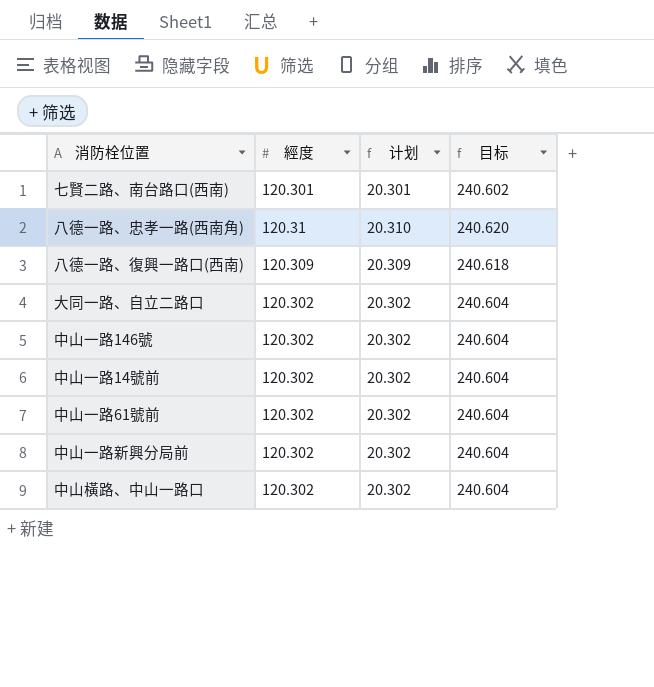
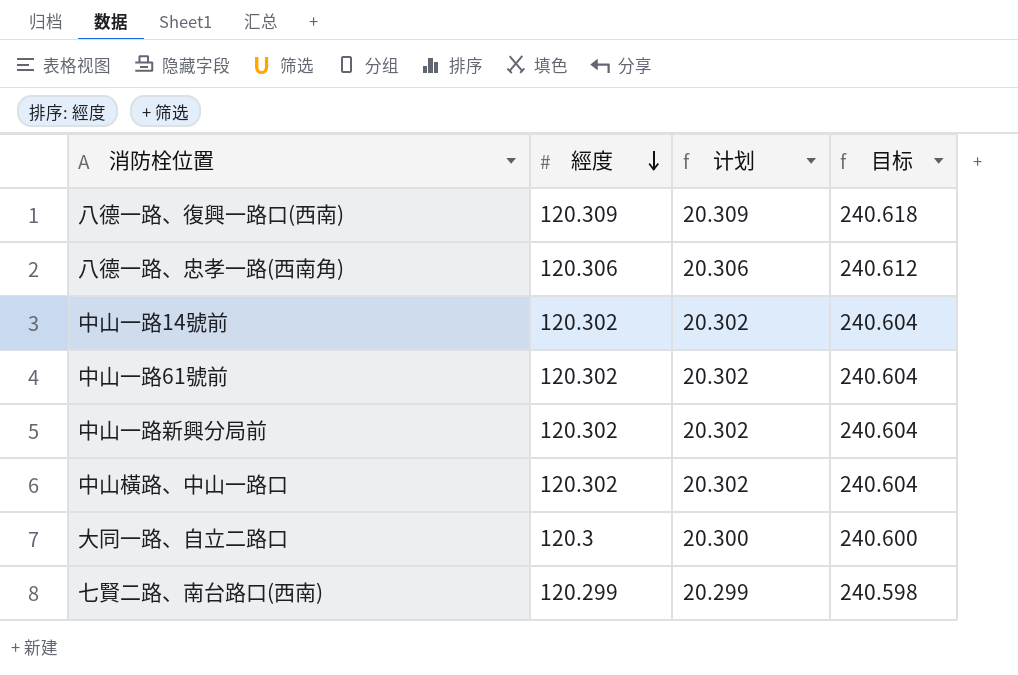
row order: none -> 經度 descending
row 中山一路146號: 120.302 | 20.302 | 240.604 -> none
八德一路、忠孝一路(西南角) | 經度: 120.31 -> 120.306
八德一路、忠孝一路(西南角) | 计划: 20.310 -> 20.306
八德一路、忠孝一路(西南角) | 目标: 240.620 -> 240.612
大同一路、自立二路口 | 經度: 120.302 -> 120.3
大同一路、自立二路口 | 计划: 20.302 -> 20.300
大同一路、自立二路口 | 目标: 240.604 -> 240.600
七賢二路、南台路口(西南) | 經度: 120.301 -> 120.299
七賢二路、南台路口(西南) | 计划: 20.301 -> 20.299
七賢二路、南台路口(西南) | 目标: 240.602 -> 240.598

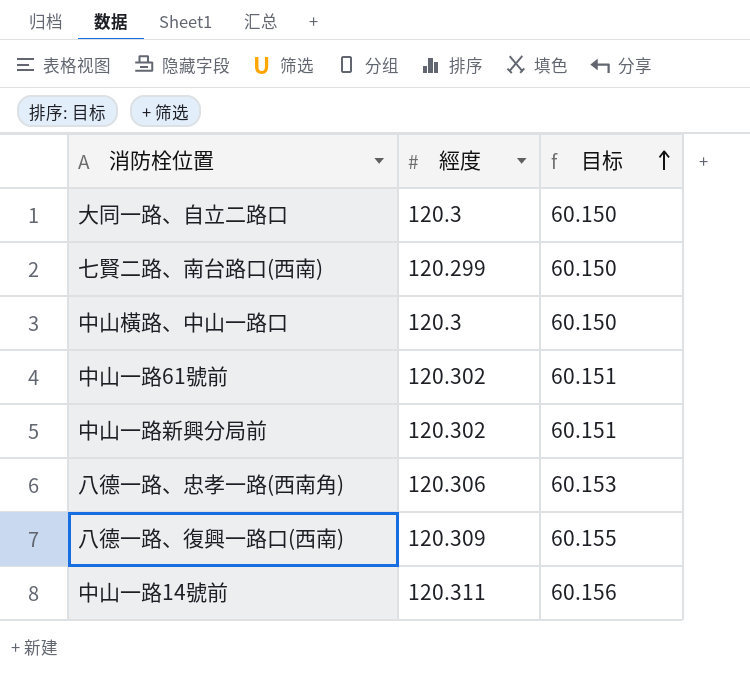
row order: 經度 descending -> 目标 ascending
column 计划 | formula: [經度] - 100 -> none
column 目标 | formula: [經度] * 2 -> [經度] * 0.5
中山橫路、中山一路口 | 經度: 120.302 -> 120.3
中山一路14號前 | 經度: 120.302 -> 120.311

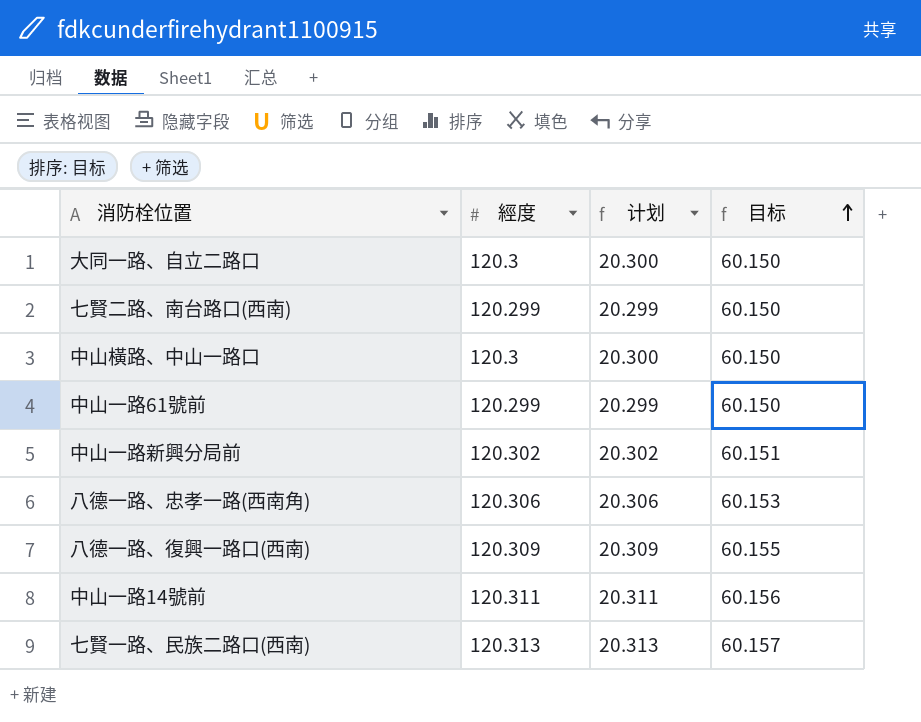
column 计划 | formula: none -> [經度] - 100
中山一路61號前 | 經度: 120.302 -> 120.299
中山一路61號前 | 目标: 60.151 -> 60.150
row 七賢一路、民族二路口(西南): none -> 120.313 | 20.313 | 60.157

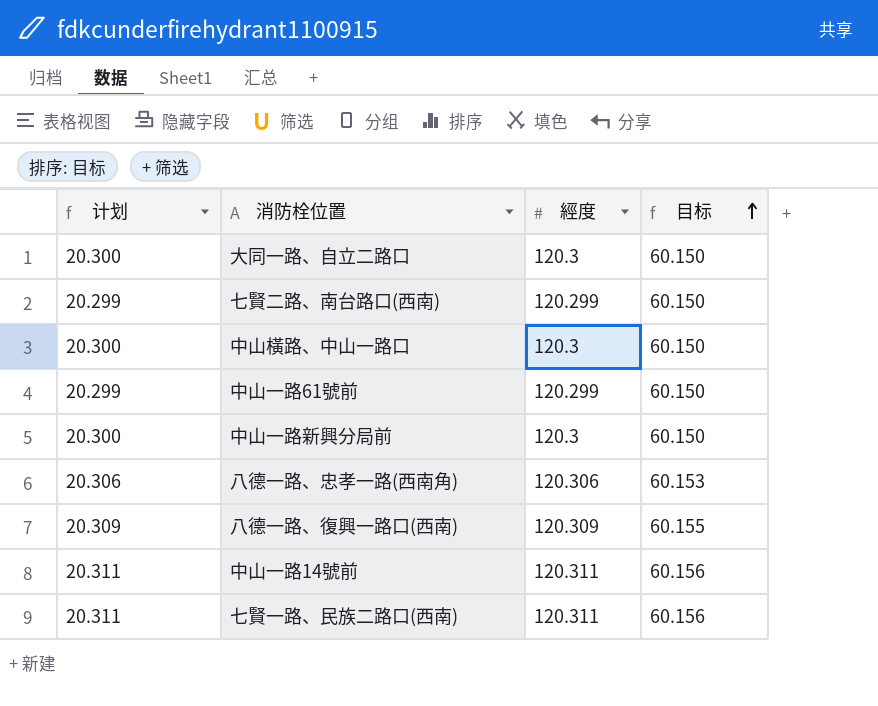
column 计划 | position: 3 -> 1
中山一路新興分局前 | 计划: 20.302 -> 20.300
中山一路新興分局前 | 經度: 120.302 -> 120.3
中山一路新興分局前 | 目标: 60.151 -> 60.150
七賢一路、民族二路口(西南) | 计划: 20.313 -> 20.311
七賢一路、民族二路口(西南) | 經度: 120.313 -> 120.311
七賢一路、民族二路口(西南) | 目标: 60.157 -> 60.156

